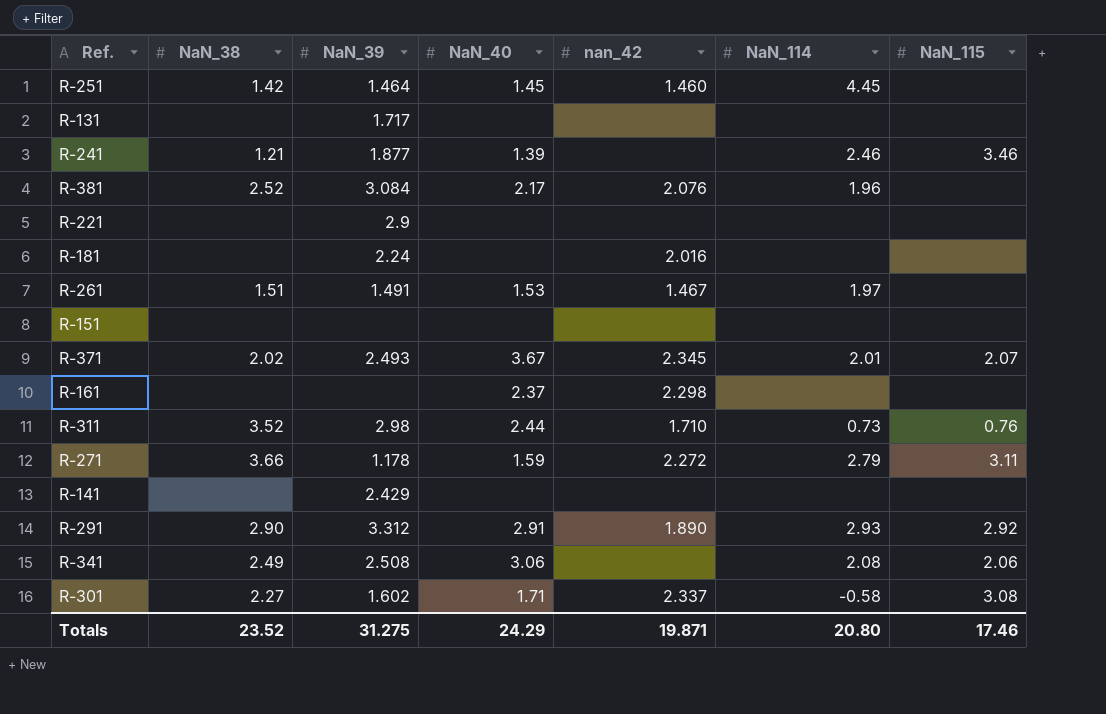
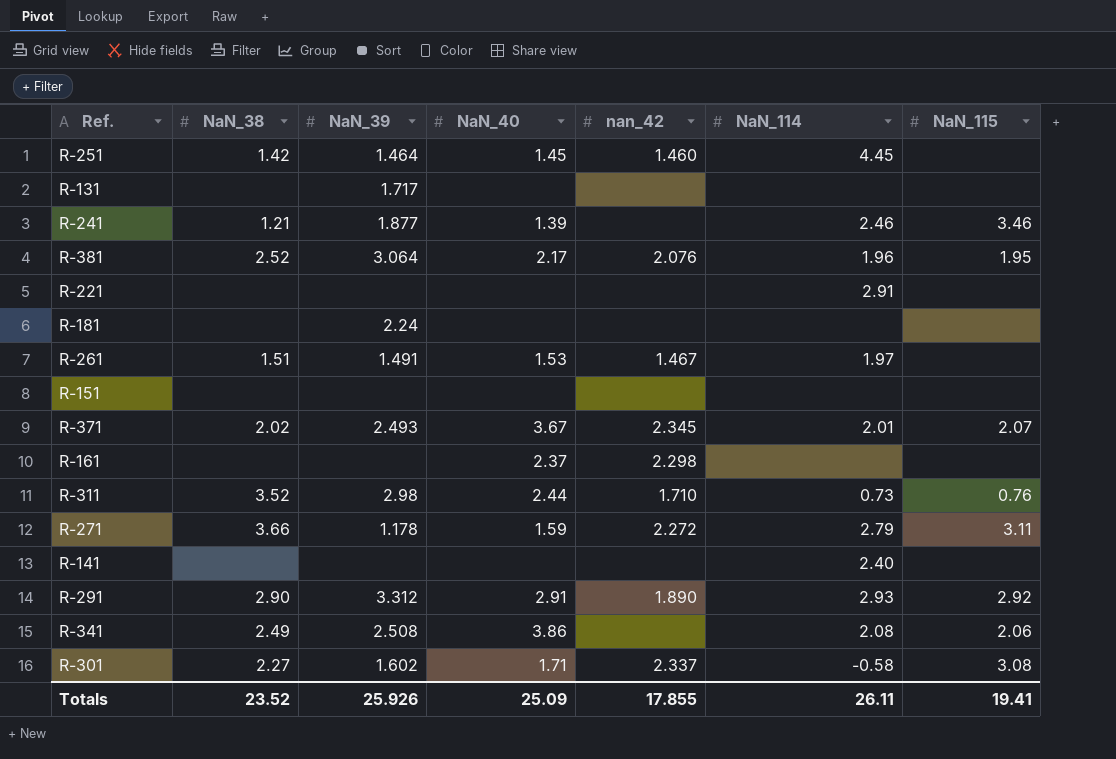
R-381 | NaN_39: 3.084 -> 3.064
R-381 | NaN_115: none -> 1.95
R-221 | NaN_39: 2.9 -> none
R-221 | NaN_114: none -> 2.91
R-181 | nan_42: 2.016 -> none
R-141 | NaN_39: 2.429 -> none
R-141 | NaN_114: none -> 2.40
R-341 | NaN_40: 3.06 -> 3.86
Totals | NaN_39: 31.275 -> 25.926
Totals | NaN_40: 24.29 -> 25.09
Totals | nan_42: 19.871 -> 17.855
Totals | NaN_114: 20.80 -> 26.11
Totals | NaN_115: 17.46 -> 19.41

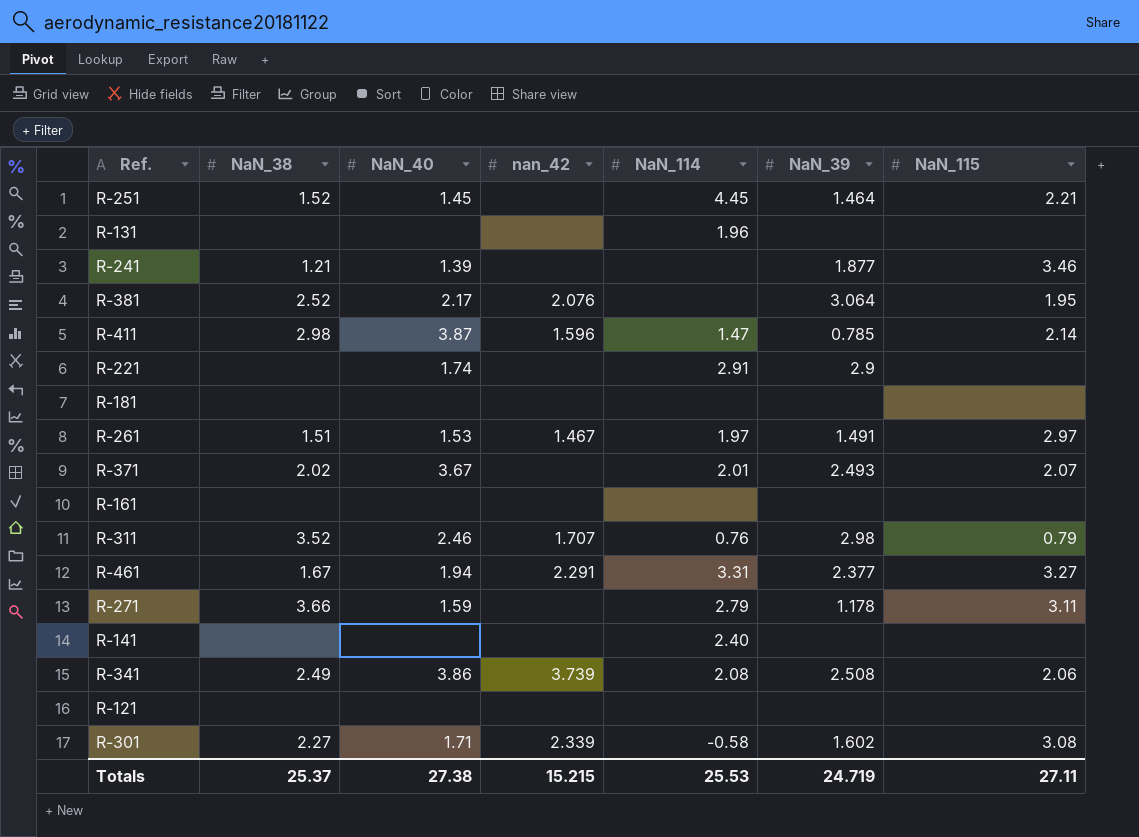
column NaN_39 | position: 3 -> 6
row R-151: none | none | none | none | none | none -> none
row R-291: 2.90 | 3.312 | 2.91 | 1.890 | 2.93 | 2.92 -> none
R-251 | NaN_38: 1.42 -> 1.52
R-251 | nan_42: 1.460 -> none
R-251 | NaN_115: none -> 2.21
R-131 | NaN_114: none -> 1.96
R-131 | NaN_39: 1.717 -> none
R-241 | NaN_114: 2.46 -> none
R-381 | NaN_114: 1.96 -> none
row R-411: none -> 2.98 | 3.87 | 1.596 | 1.47 | 0.785 | 2.14
R-221 | NaN_40: none -> 1.74
R-221 | NaN_39: none -> 2.9
R-181 | NaN_39: 2.24 -> none
R-261 | NaN_115: none -> 2.97
R-371 | nan_42: 2.345 -> none
R-161 | NaN_40: 2.37 -> none
R-161 | nan_42: 2.298 -> none
R-311 | NaN_40: 2.44 -> 2.46
R-311 | nan_42: 1.710 -> 1.707
R-311 | NaN_114: 0.73 -> 0.76
R-311 | NaN_115: 0.76 -> 0.79
row R-461: none -> 1.67 | 1.94 | 2.291 | 3.31 | 2.377 | 3.27
R-271 | nan_42: 2.272 -> none
R-341 | nan_42: none -> 3.739
row R-121: none -> none | none | none | none | none | none
R-301 | nan_42: 2.337 -> 2.339
Totals | NaN_38: 23.52 -> 25.37
Totals | NaN_40: 25.09 -> 27.38
Totals | nan_42: 17.855 -> 15.215
Totals | NaN_114: 26.11 -> 25.53
Totals | NaN_39: 25.926 -> 24.719
Totals | NaN_115: 19.41 -> 27.11

